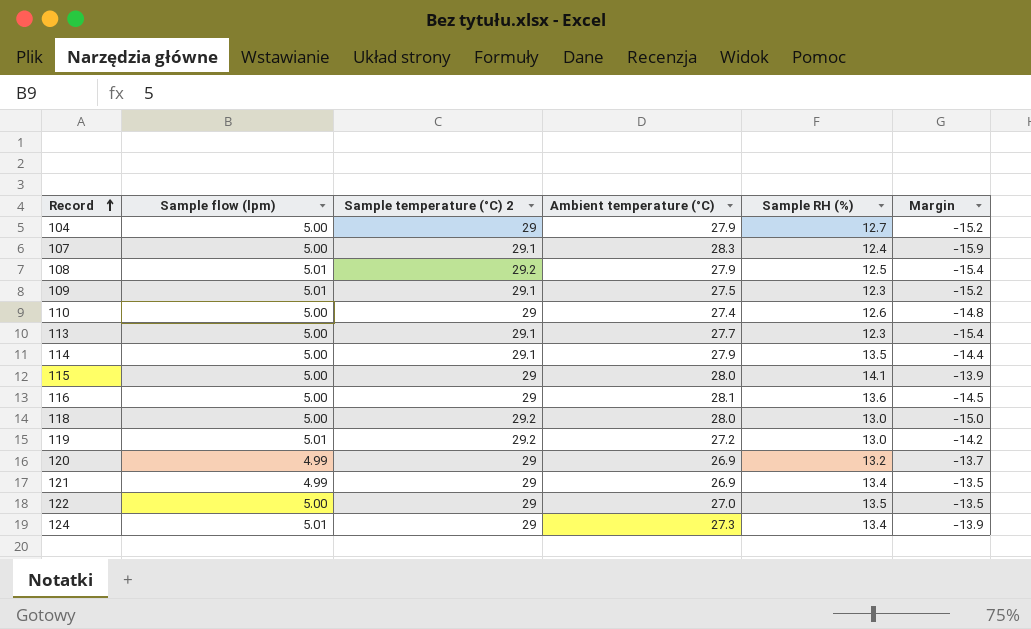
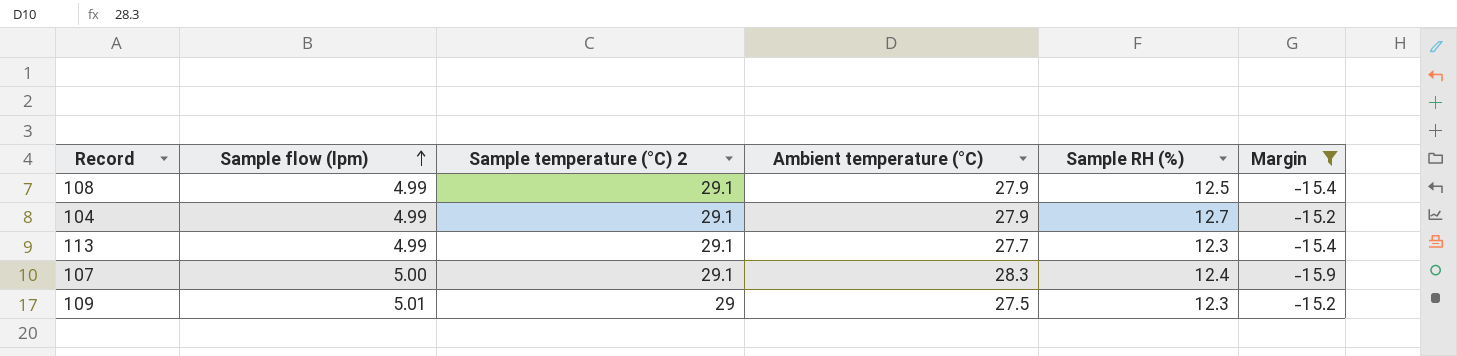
filter: none -> Margin <= -15.2
row order: Record ascending -> Sample flow (lpm) ascending
108 | Sample flow (lpm): 5.01 -> 4.99
108 | Sample temperature (°C) 2: 29.2 -> 29.1
104 | Sample flow (lpm): 5.00 -> 4.99
104 | Sample temperature (°C) 2: 29 -> 29.1
113 | Sample flow (lpm): 5.00 -> 4.99
109 | Sample temperature (°C) 2: 29.1 -> 29

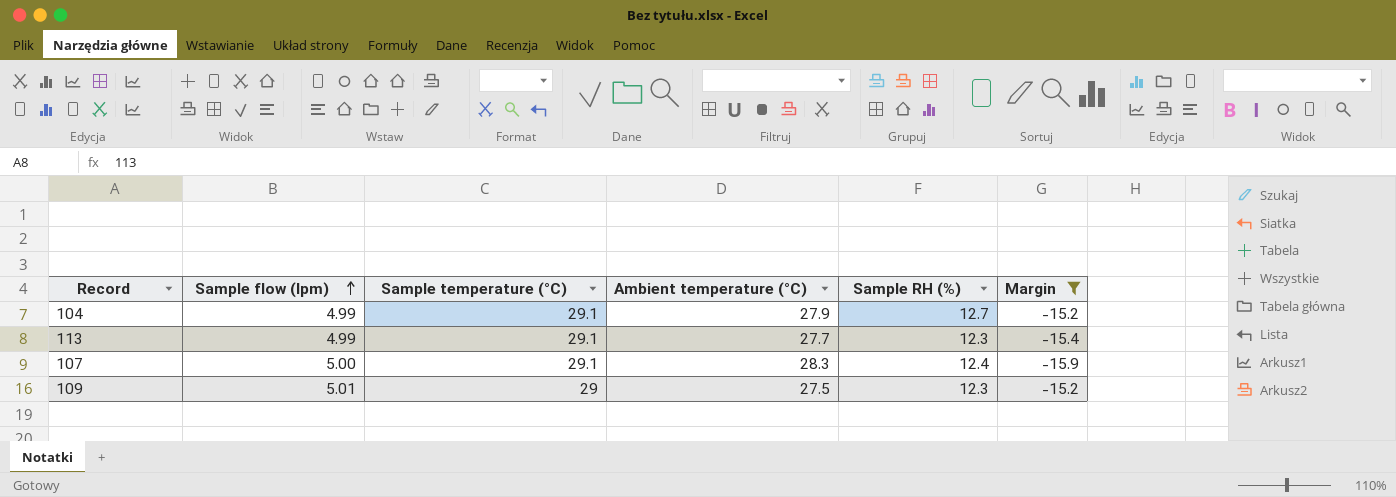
column name: Sample temperature (°C) 2 -> Sample temperature (°C)
row 108: 4.99 | 29.1 | 27.9 | 12.5 | -15.4 -> none

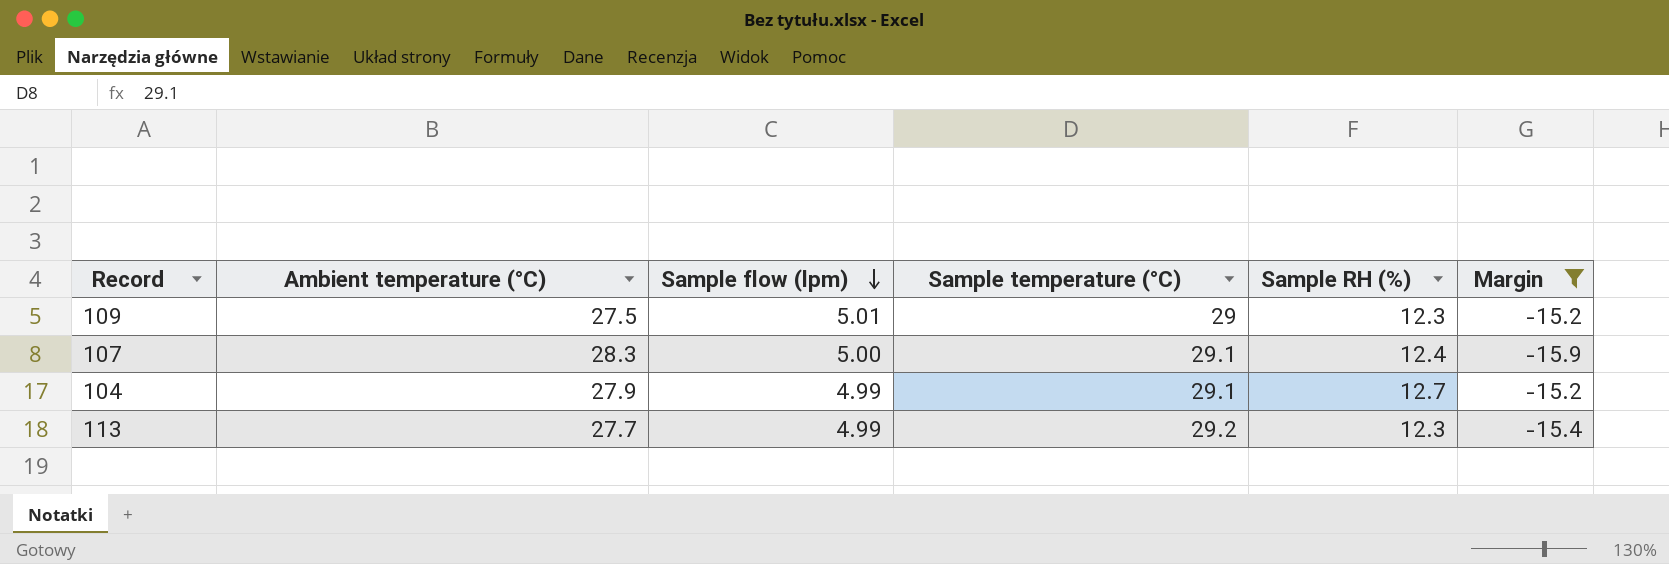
row order: Sample flow (lpm) ascending -> Sample flow (lpm) descending
column Ambient temperature (°C) | position: 4 -> 2
113 | Sample temperature (°C): 29.1 -> 29.2

